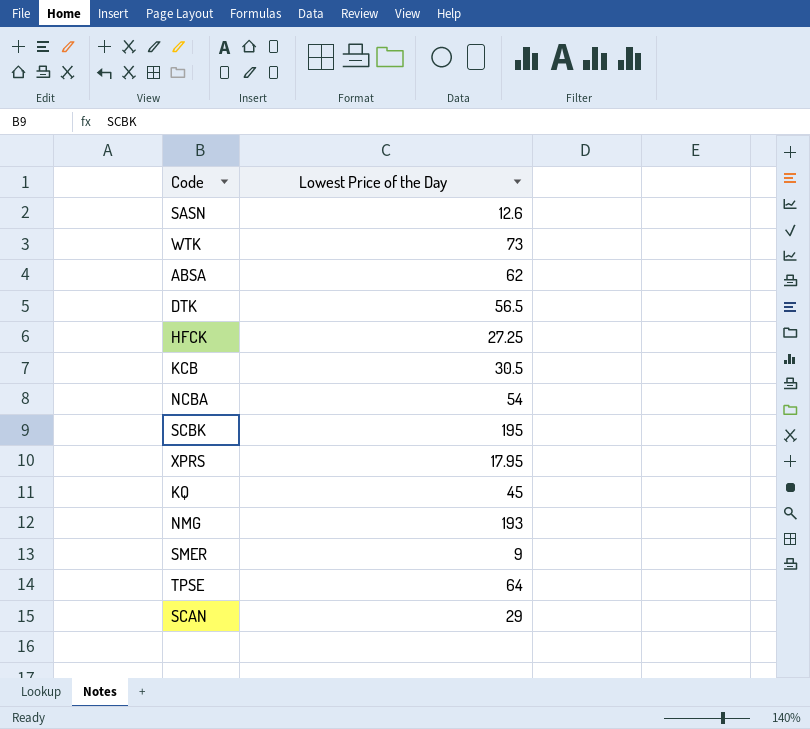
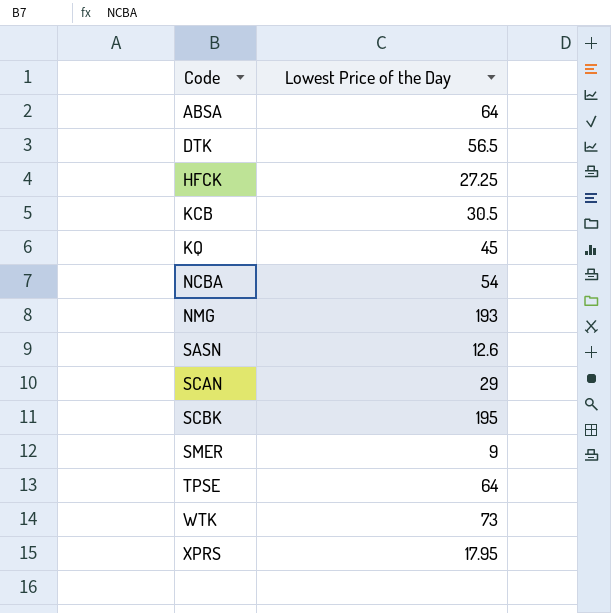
row order: none -> Code ascending
ABSA | Lowest Price of the Day: 62 -> 64

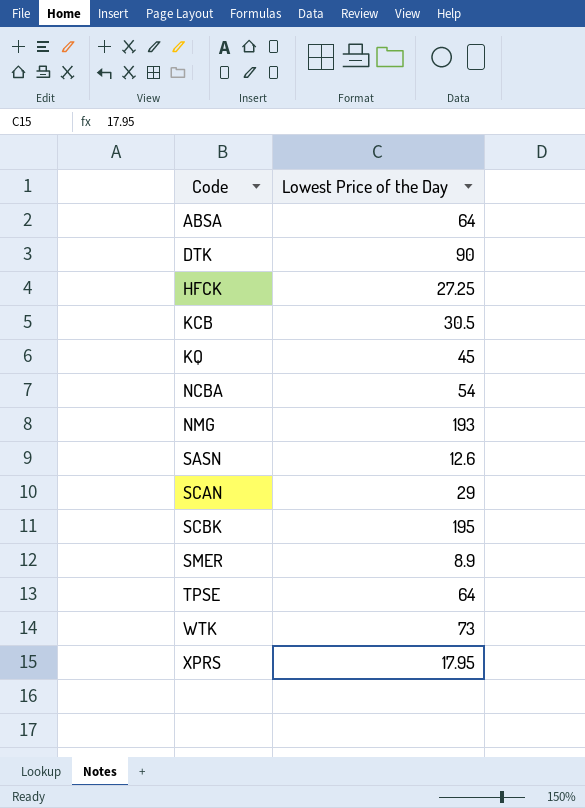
DTK | Lowest Price of the Day: 56.5 -> 90
SMER | Lowest Price of the Day: 9 -> 8.9

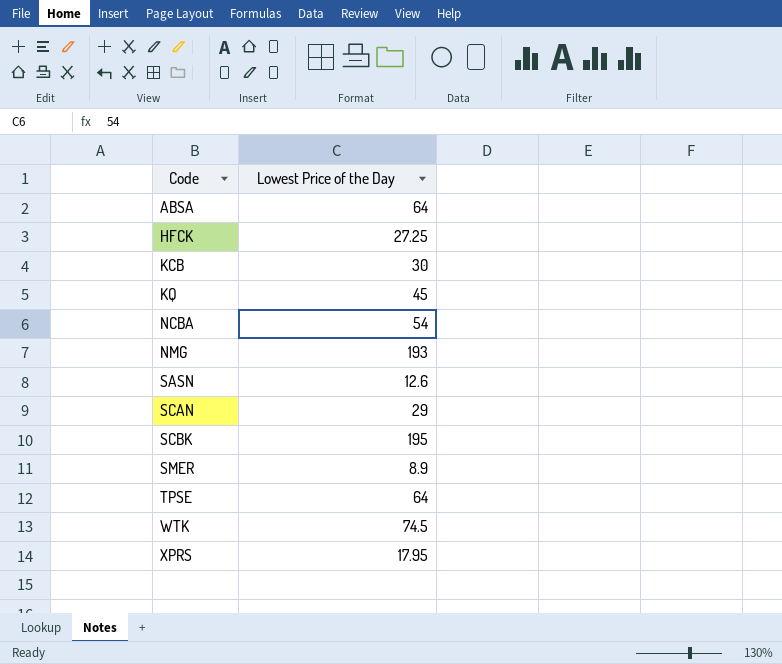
row DTK: 90 -> none
KCB | Lowest Price of the Day: 30.5 -> 30
WTK | Lowest Price of the Day: 73 -> 74.5

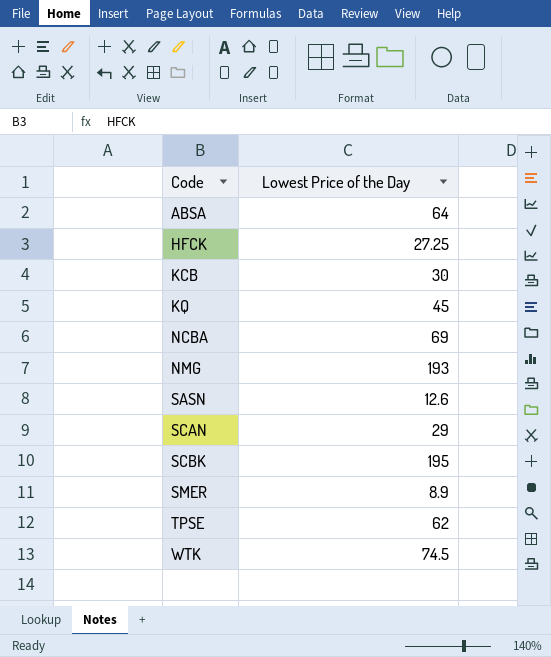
row XPRS: 17.95 -> none
NCBA | Lowest Price of the Day: 54 -> 69
TPSE | Lowest Price of the Day: 64 -> 62

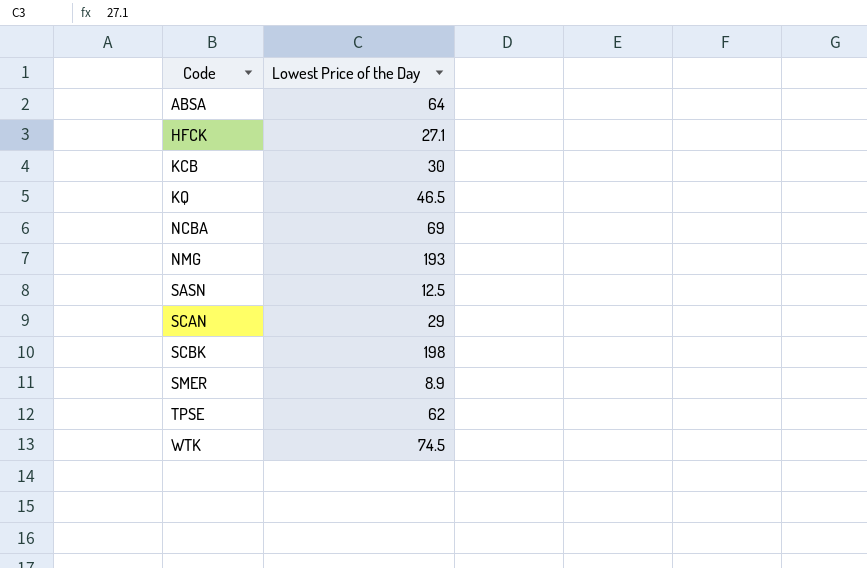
HFCK | Lowest Price of the Day: 27.25 -> 27.1
KQ | Lowest Price of the Day: 45 -> 46.5
SASN | Lowest Price of the Day: 12.6 -> 12.5
SCBK | Lowest Price of the Day: 195 -> 198

